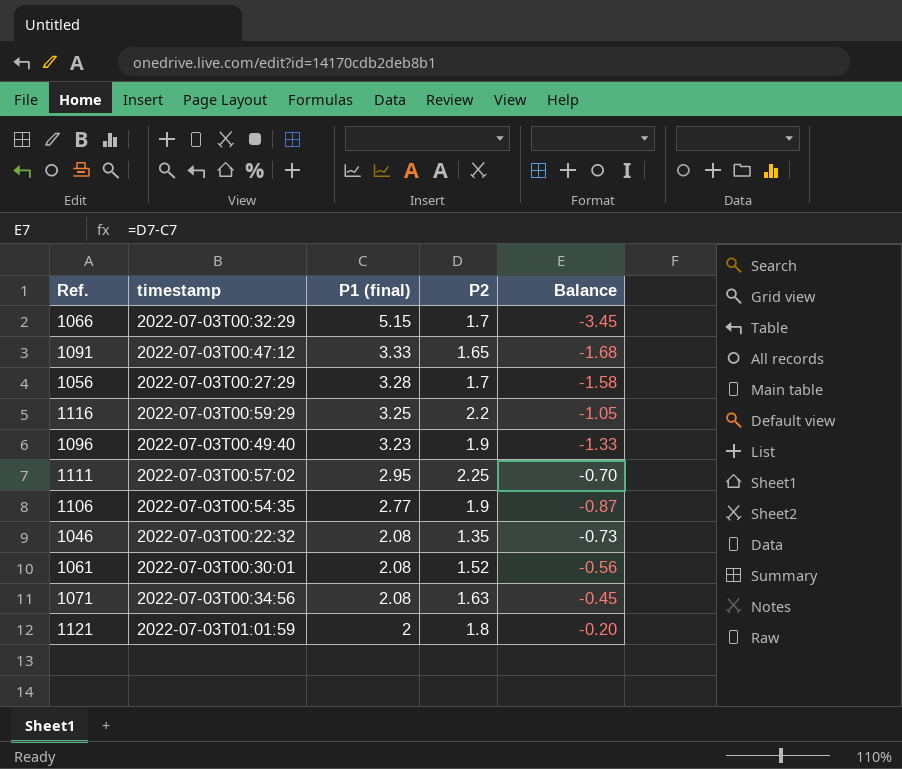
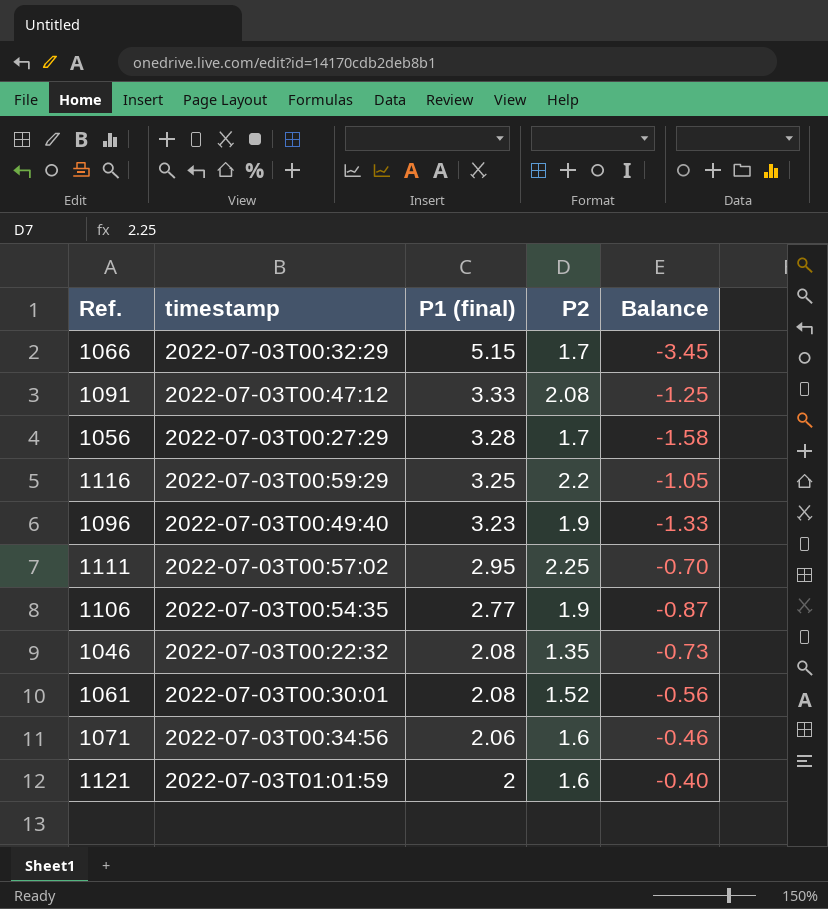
1091 | P2: 1.65 -> 2.08
1091 | Balance: -1.68 -> -1.25
1071 | P1 (final): 2.08 -> 2.06
1071 | P2: 1.63 -> 1.6
1071 | Balance: -0.45 -> -0.46
1121 | P2: 1.8 -> 1.6
1121 | Balance: -0.20 -> -0.40

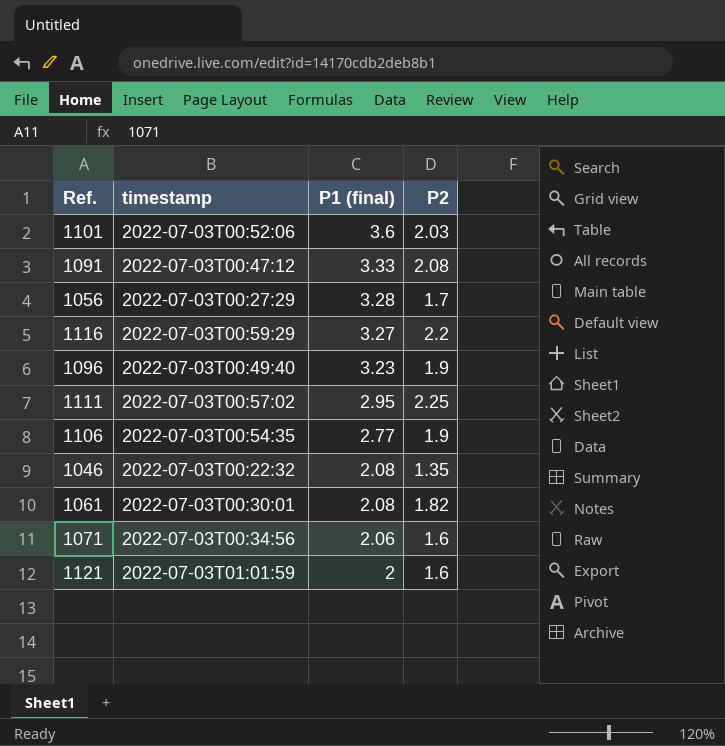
column Balance | formula: [P2] - [P1 (final)] -> none
row 1066: 2022-07-03T00:32:29 | 5.15 | 1.7 | -3.45 -> none
row 1101: none -> 2022-07-03T00:52:06 | 3.6 | 2.03
1116 | P1 (final): 3.25 -> 3.27
1061 | P2: 1.52 -> 1.82

